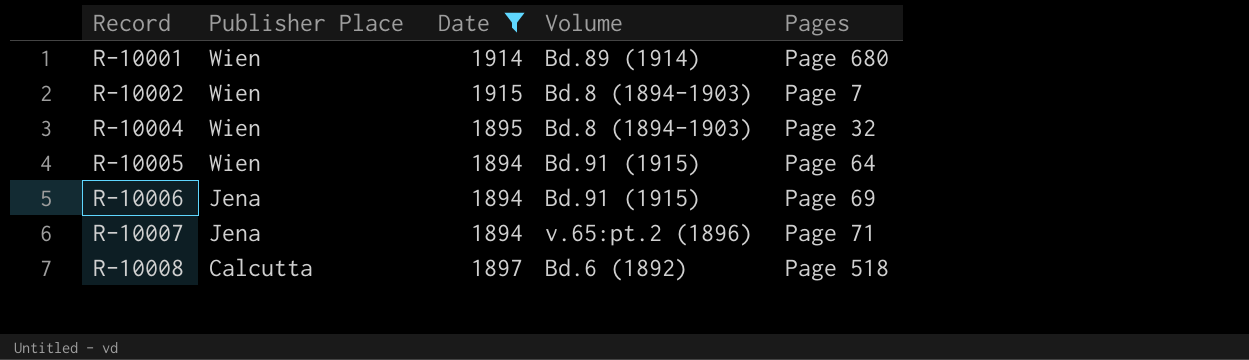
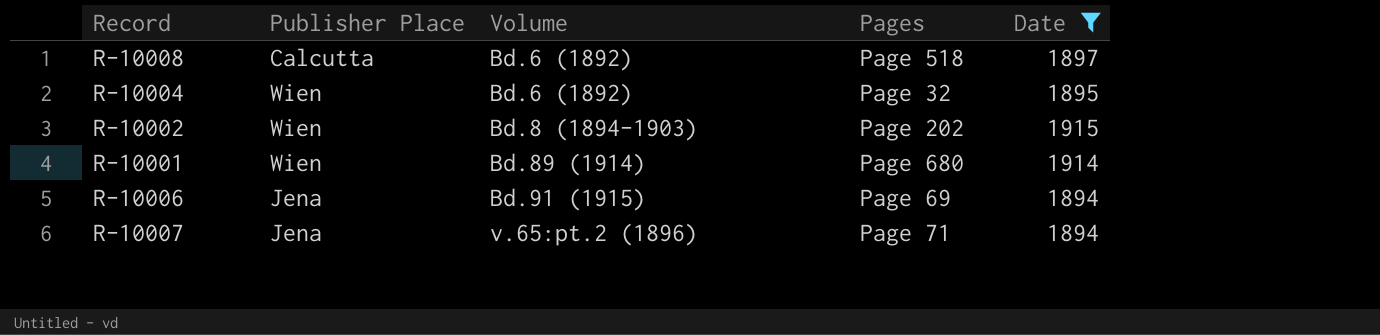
row order: Record ascending -> Volume ascending
column Date | position: 3 -> 5
row R-10005: Wien | 1894 | Bd.91 (1915) | Page 64 -> none
R-10004 | Volume: Bd.8 (1894-1903) -> Bd.6 (1892)
R-10002 | Pages: Page 7 -> Page 202

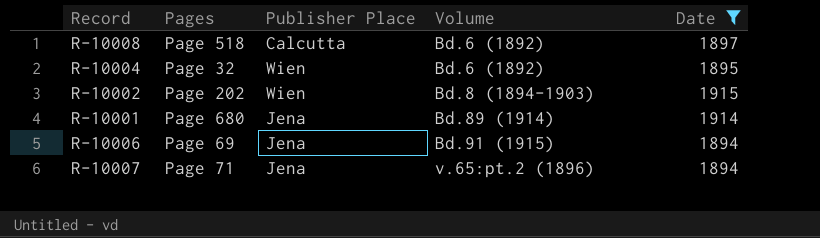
column Pages | position: 4 -> 2
R-10001 | Publisher Place: Wien -> Jena

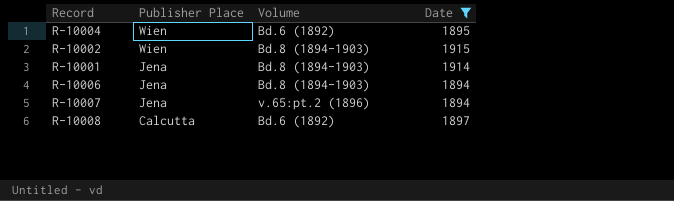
row order: Volume ascending -> Publisher Place descending
column Pages | position: 2 -> none
R-10001 | Volume: Bd.89 (1914) -> Bd.8 (1894-1903)
R-10006 | Volume: Bd.91 (1915) -> Bd.8 (1894-1903)

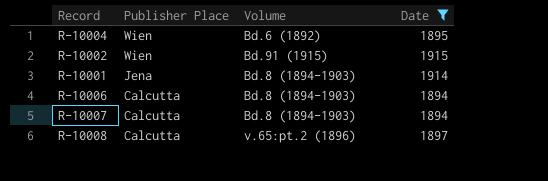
R-10002 | Volume: Bd.8 (1894-1903) -> Bd.91 (1915)
R-10006 | Publisher Place: Jena -> Calcutta
R-10007 | Publisher Place: Jena -> Calcutta
R-10007 | Volume: v.65:pt.2 (1896) -> Bd.8 (1894-1903)
R-10008 | Volume: Bd.6 (1892) -> v.65:pt.2 (1896)

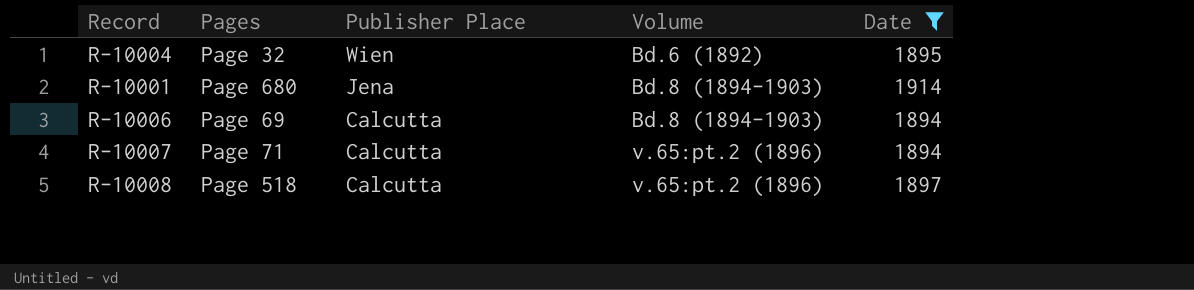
column Pages | position: none -> 2
row R-10002: Wien | Bd.91 (1915) | 1915 -> none
R-10007 | Volume: Bd.8 (1894-1903) -> v.65:pt.2 (1896)

